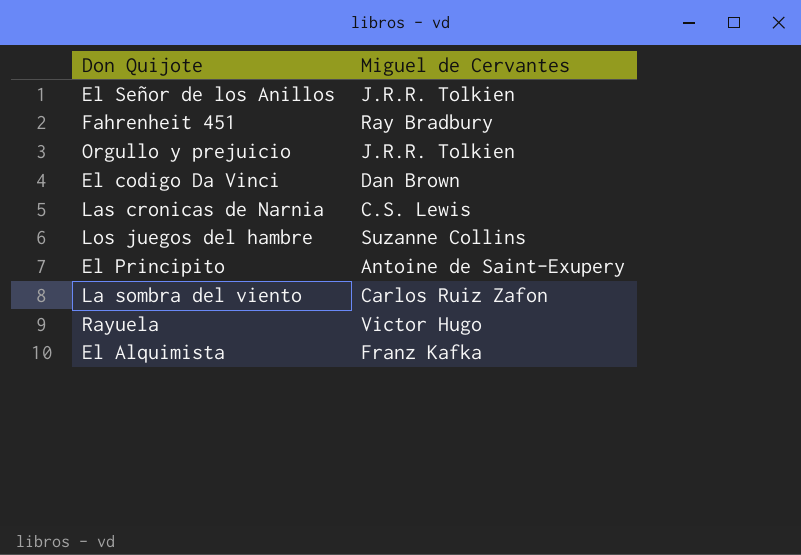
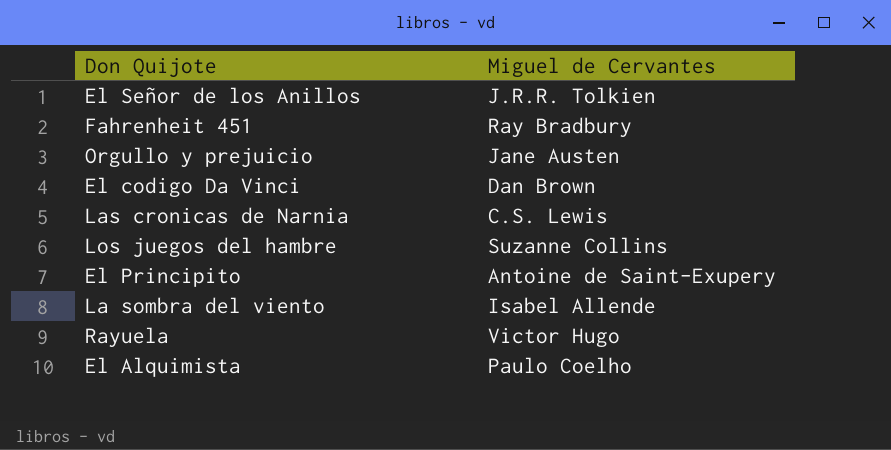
Orgullo y prejuicio | Miguel de Cervantes: J.R.R. Tolkien -> Jane Austen
La sombra del viento | Miguel de Cervantes: Carlos Ruiz Zafon -> Isabel Allende
El Alquimista | Miguel de Cervantes: Franz Kafka -> Paulo Coelho

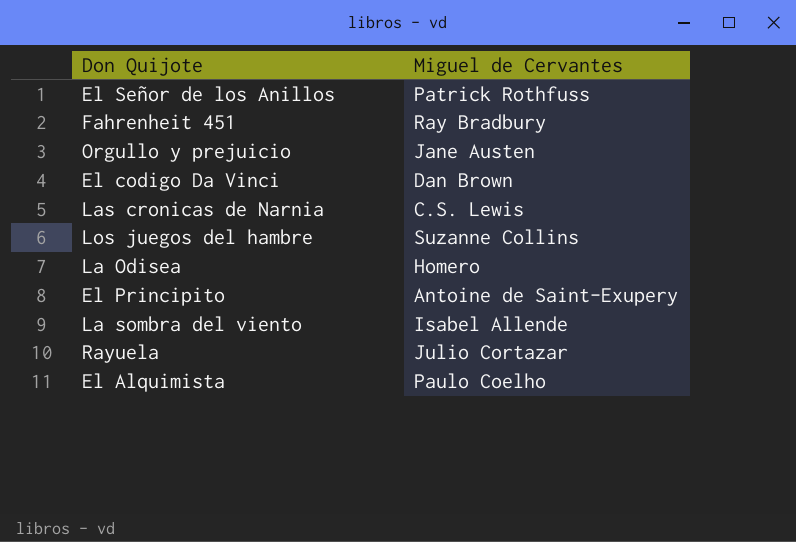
El Señor de los Anillos | Miguel de Cervantes: J.R.R. Tolkien -> Patrick Rothfuss
row La Odisea: none -> Homero
Rayuela | Miguel de Cervantes: Victor Hugo -> Julio Cortazar

